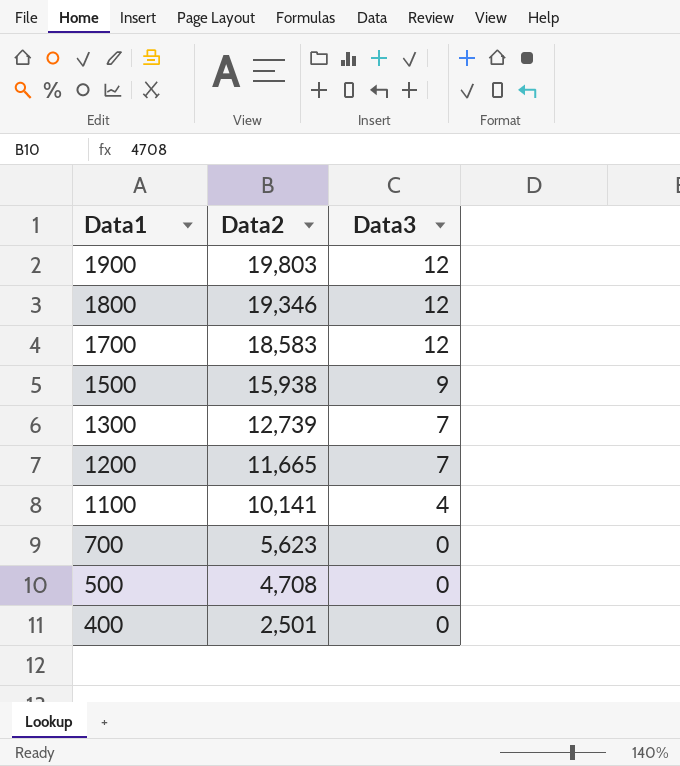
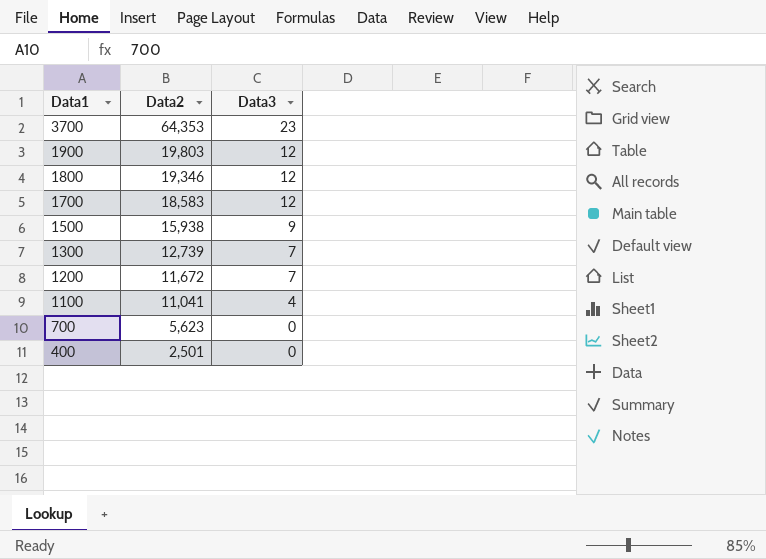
row 500: 4,708 | 0 -> none
row 3700: none -> 64,353 | 23
1200 | Data2: 11,665 -> 11,672
1100 | Data2: 10,141 -> 11,041

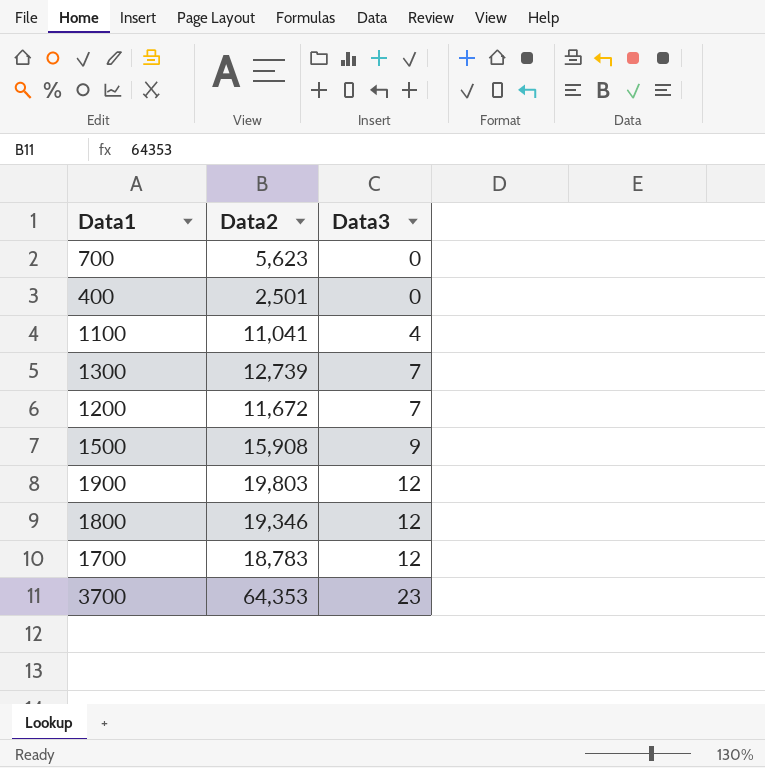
row order: Data1 descending -> Data3 ascending
1500 | Data2: 15,938 -> 15,908
1700 | Data2: 18,583 -> 18,783

